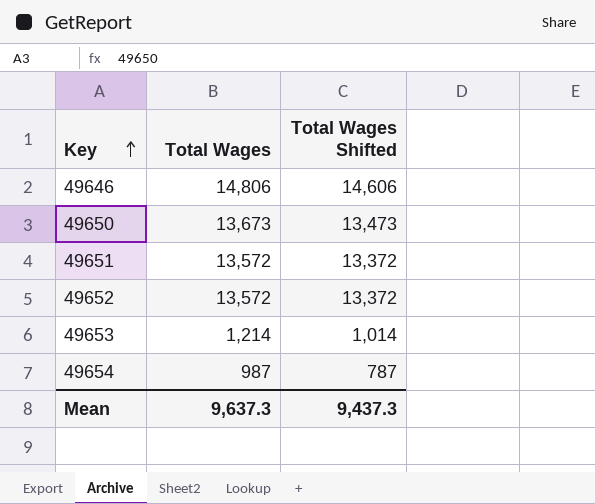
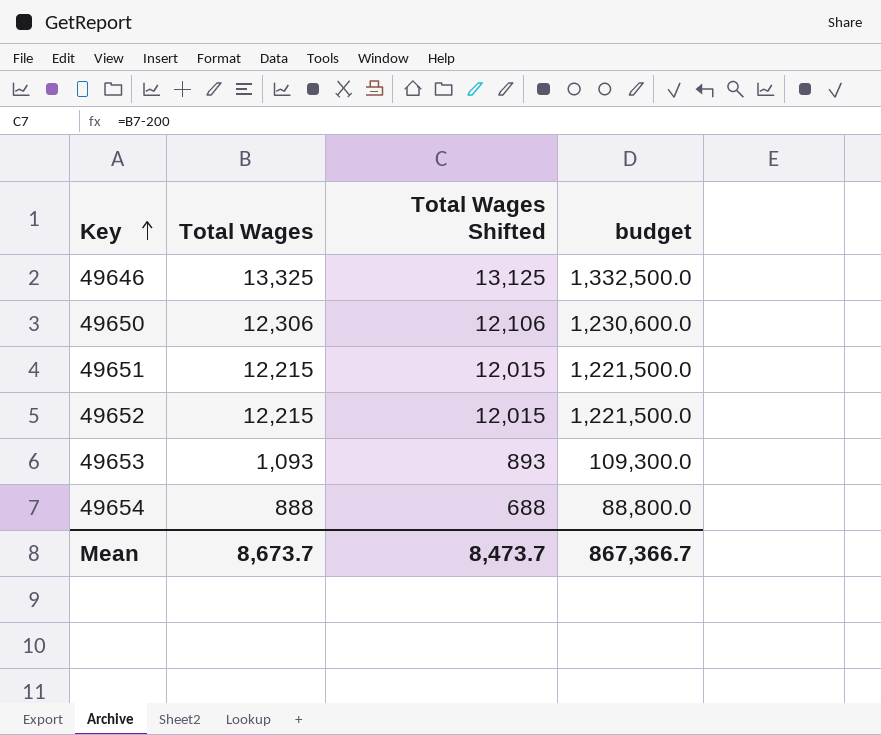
column budget | formula: none -> [Total Wages] * 100
49646 | Total Wages: 14,806 -> 13,325
49646 | Total Wages Shifted: 14,606 -> 13,125
49650 | Total Wages: 13,673 -> 12,306
49650 | Total Wages Shifted: 13,473 -> 12,106
49651 | Total Wages: 13,572 -> 12,215
49651 | Total Wages Shifted: 13,372 -> 12,015
49652 | Total Wages: 13,572 -> 12,215
49652 | Total Wages Shifted: 13,372 -> 12,015
49653 | Total Wages: 1,214 -> 1,093
49653 | Total Wages Shifted: 1,014 -> 893
49654 | Total Wages: 987 -> 888
49654 | Total Wages Shifted: 787 -> 688
Mean | Total Wages: 9,637.3 -> 8,673.7
Mean | Total Wages Shifted: 9,437.3 -> 8,473.7

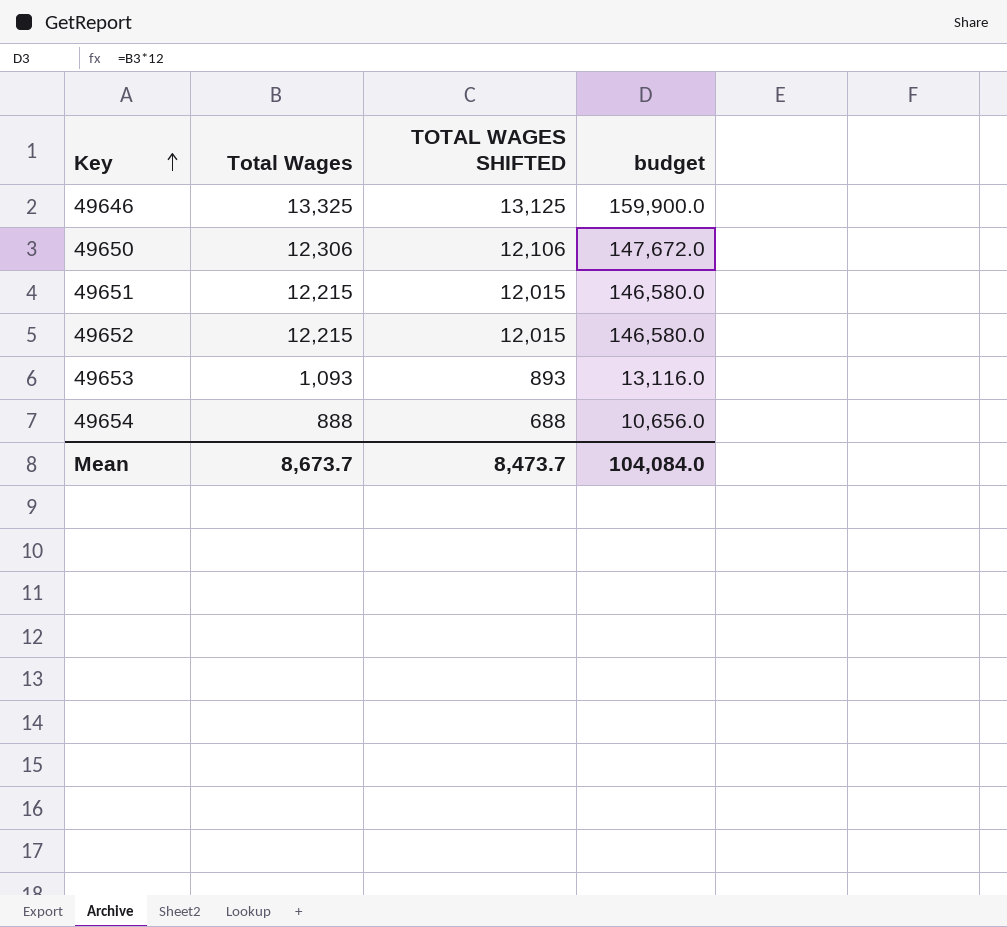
column name: Total Wages Shifted -> TOTAL WAGES SHIFTED
column budget | formula: [Total Wages] * 100 -> [Total Wages] * 12
Mean | budget: 867,366.7 -> 104,084.0

